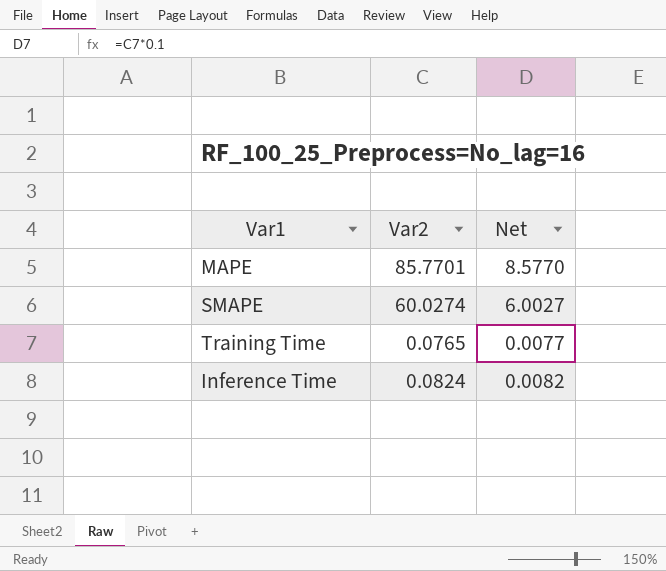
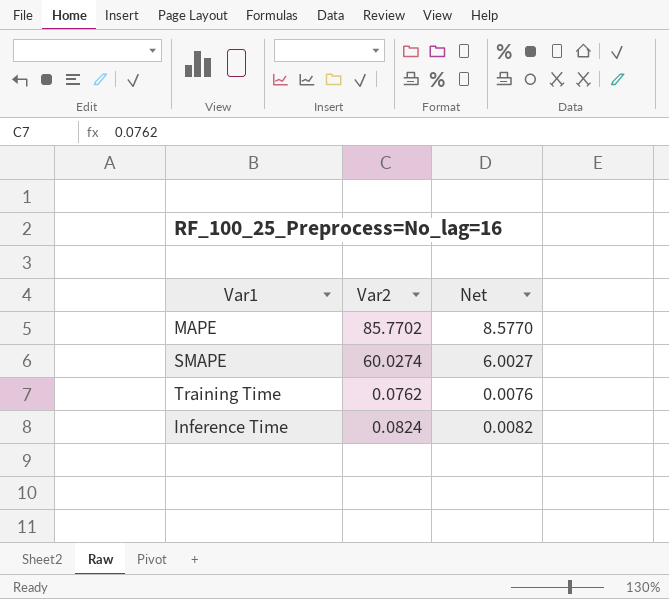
MAPE | Var2: 85.7701 -> 85.7702
Training Time | Var2: 0.0765 -> 0.0762
Training Time | Net: 0.0077 -> 0.0076

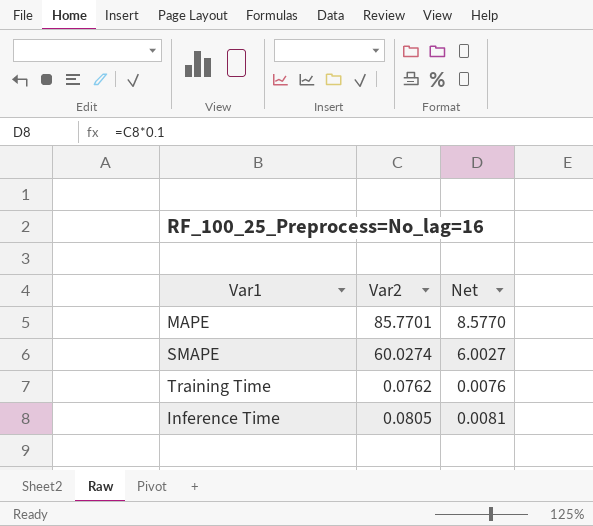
MAPE | Var2: 85.7702 -> 85.7701
Inference Time | Var2: 0.0824 -> 0.0805
Inference Time | Net: 0.0082 -> 0.0081

